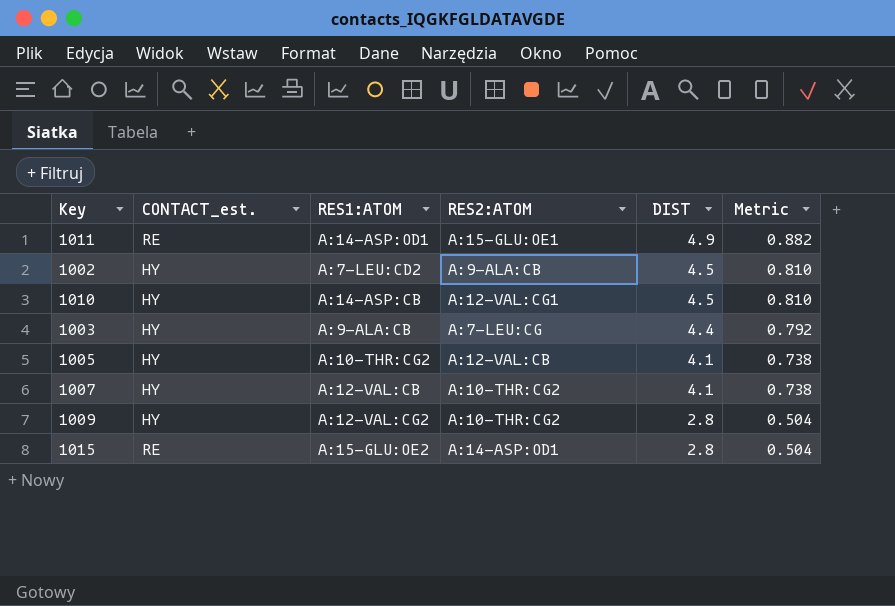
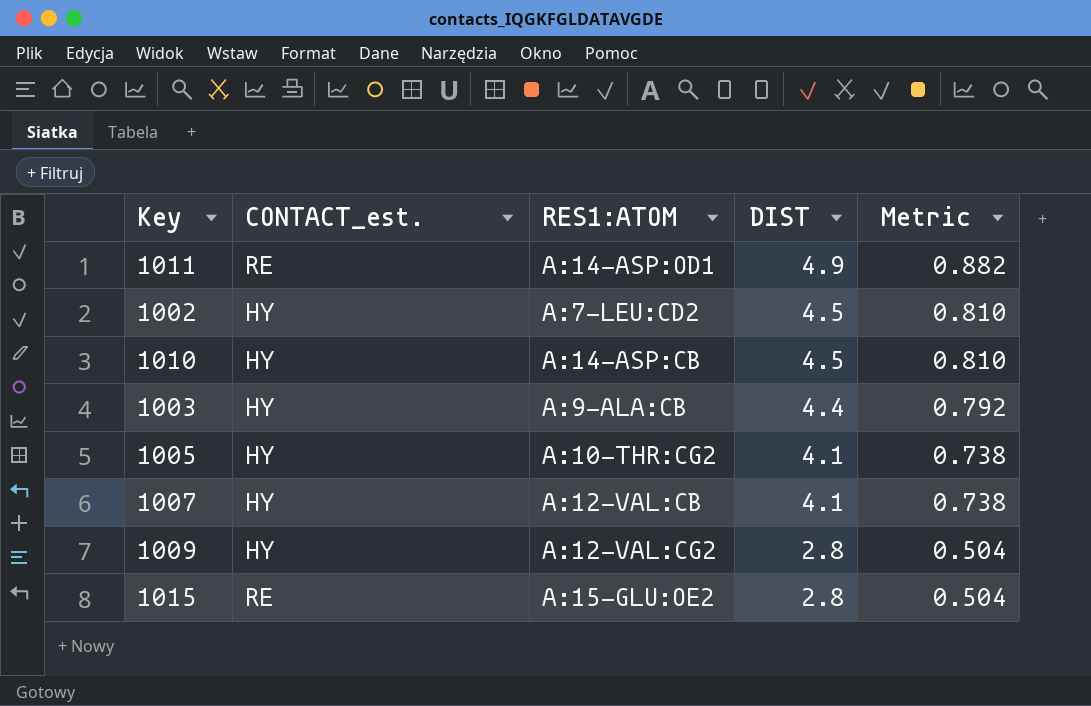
column RES2:ATOM | position: 4 -> none

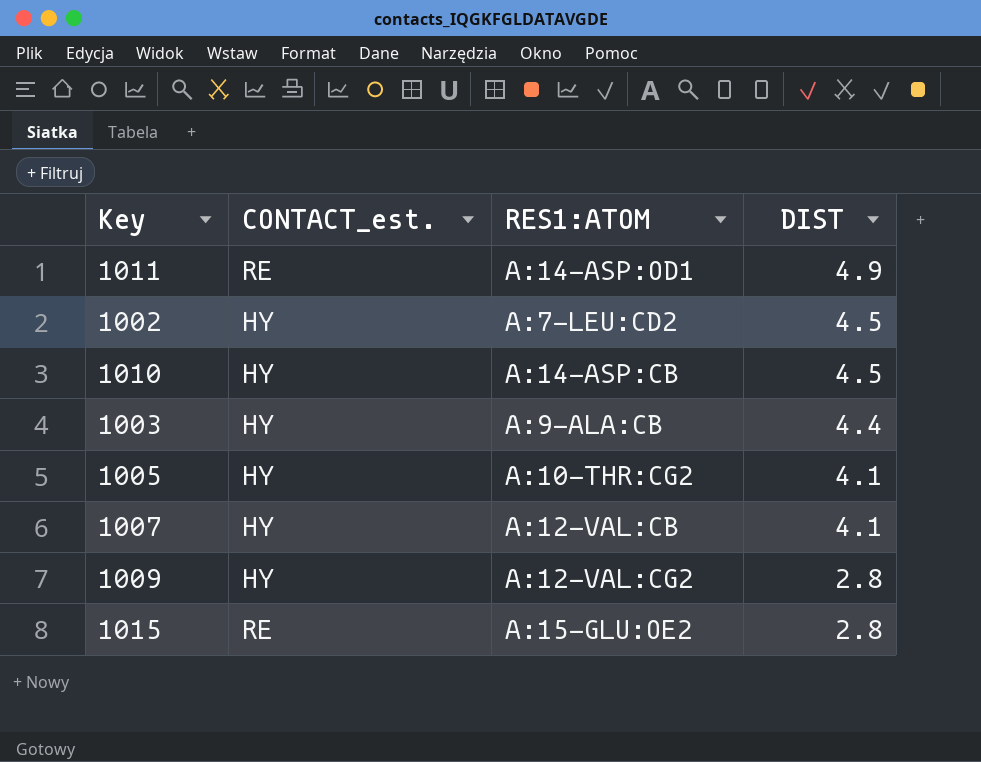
column Metric | formula: [DIST] * 0.18 -> none

